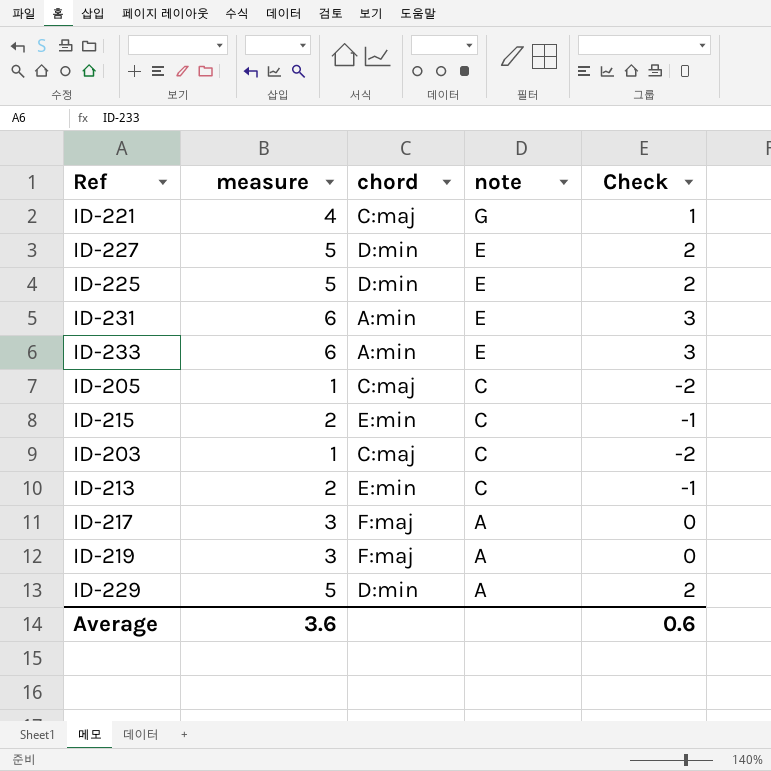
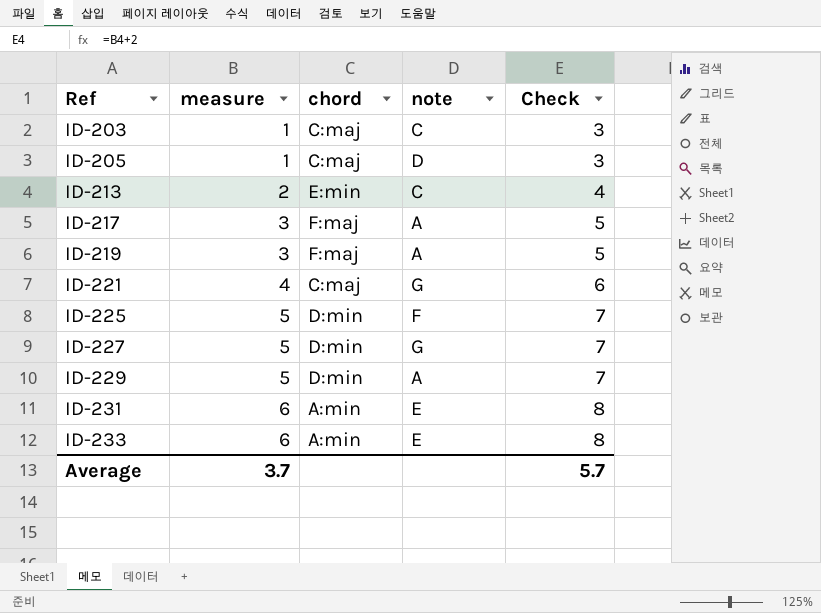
row order: note descending -> Ref ascending
column Check | formula: [measure] - 3 -> [measure] + 2
row ID-215: 2 | E:min | C | -1 -> none
ID-205 | note: C -> D
ID-225 | note: E -> F
ID-227 | note: E -> G
Average | measure: 3.6 -> 3.7
Average | Check: 0.6 -> 5.7

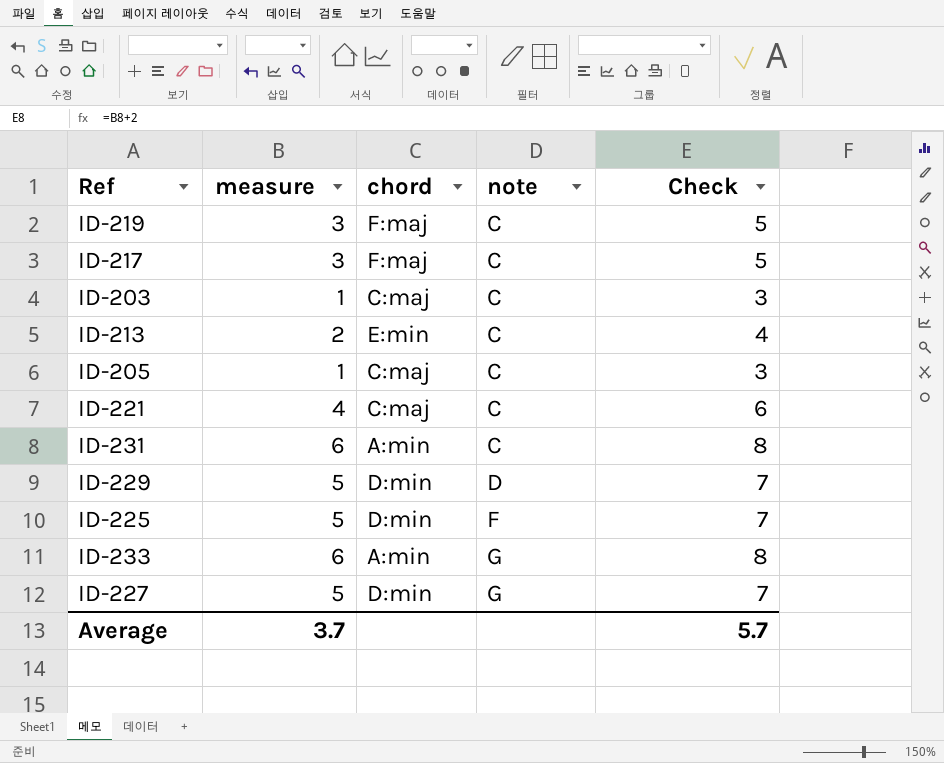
row order: Ref ascending -> note ascending
ID-219 | note: A -> C
ID-217 | note: A -> C
ID-205 | note: D -> C
ID-221 | note: G -> C
ID-231 | note: E -> C
ID-229 | note: A -> D
ID-233 | note: E -> G

